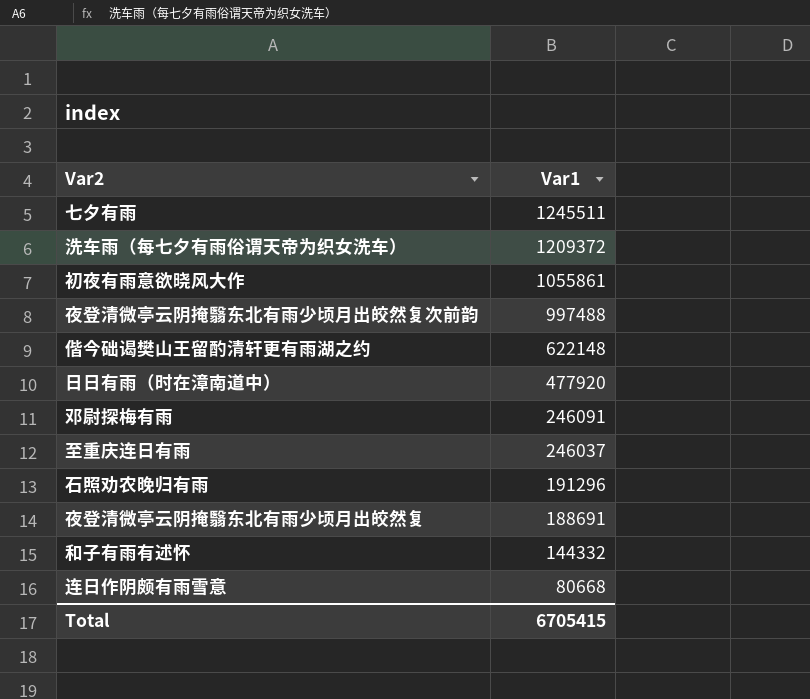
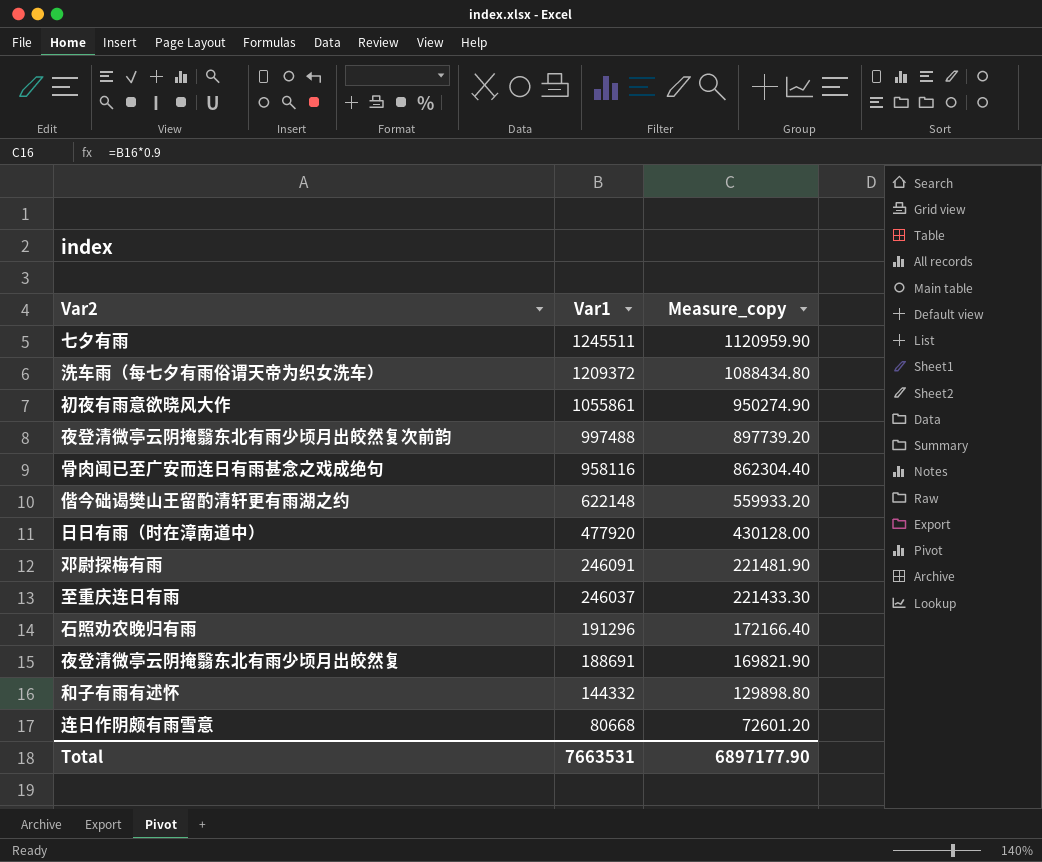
column Measure_copy | formula: none -> [Var1] * 0.9
row 骨肉闻已至广安而连日有雨甚念之戏成绝句: none -> 958116 | 862304.40
Total | Var1: 6705415 -> 7663531

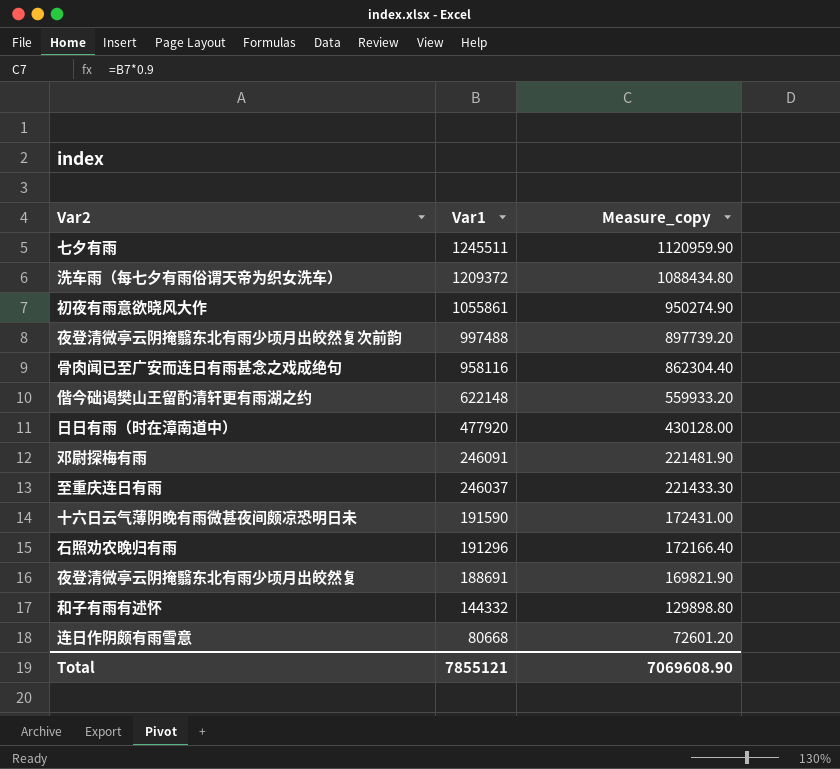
row 十六日云气薄阴晚有雨微甚夜间颇凉恐明日未: none -> 191590 | 172431.00
Total | Var1: 7663531 -> 7855121
Total | Measure_copy: 6897177.90 -> 7069608.90

